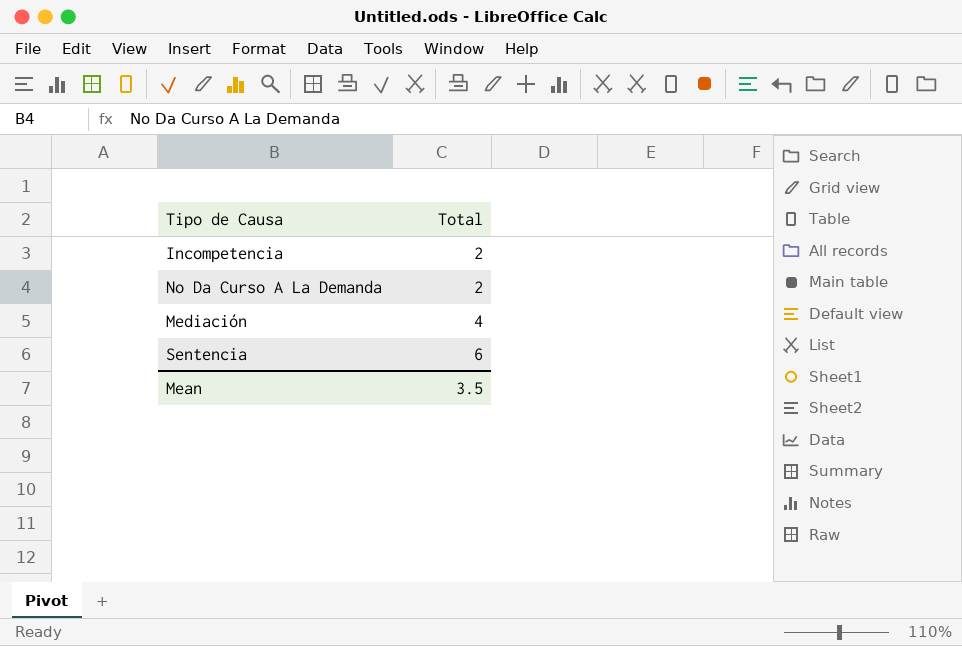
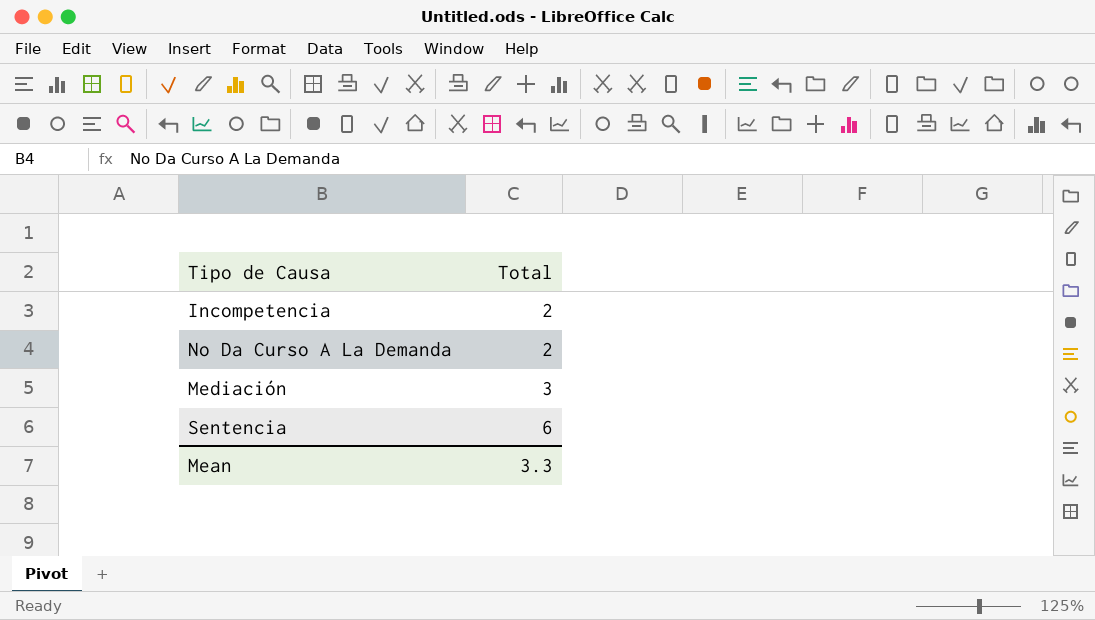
Mediación | Total: 4 -> 3
Mean | Total: 3.5 -> 3.3

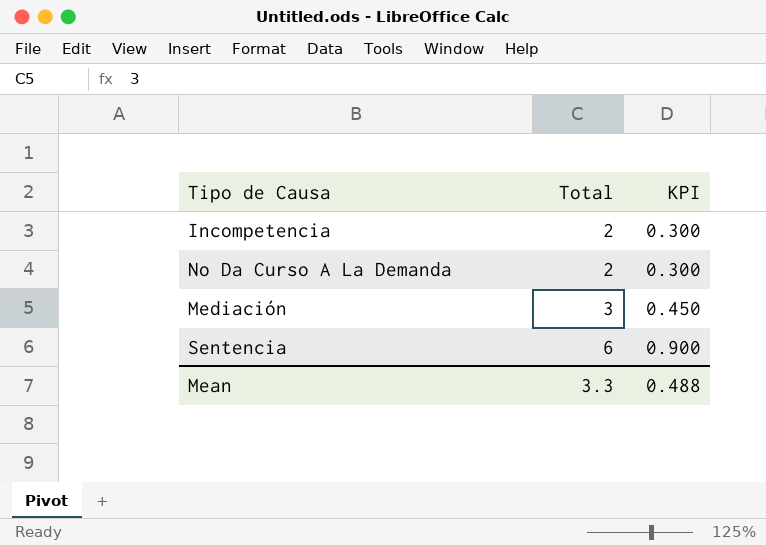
column KPI | formula: none -> [Total] * 0.15

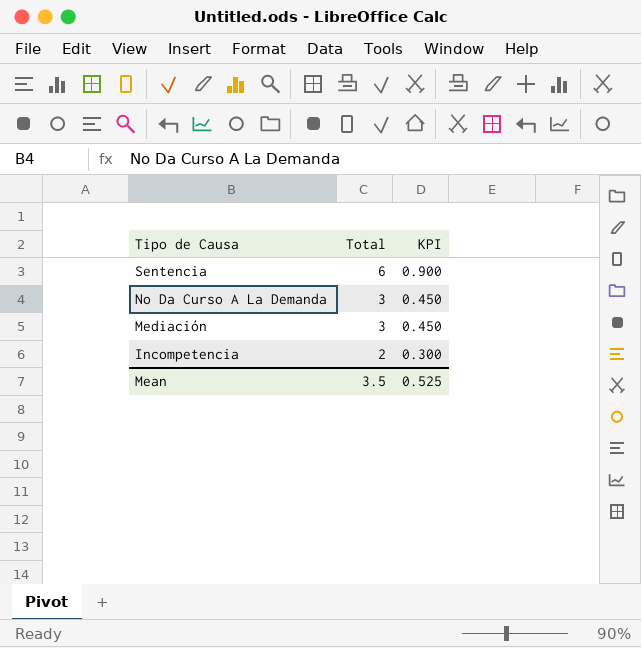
row order: Total ascending -> Tipo de Causa descending
No Da Curso A La Demanda | Total: 2 -> 3
No Da Curso A La Demanda | KPI: 0.300 -> 0.450
Mean | Total: 3.3 -> 3.5
Mean | KPI: 0.488 -> 0.525

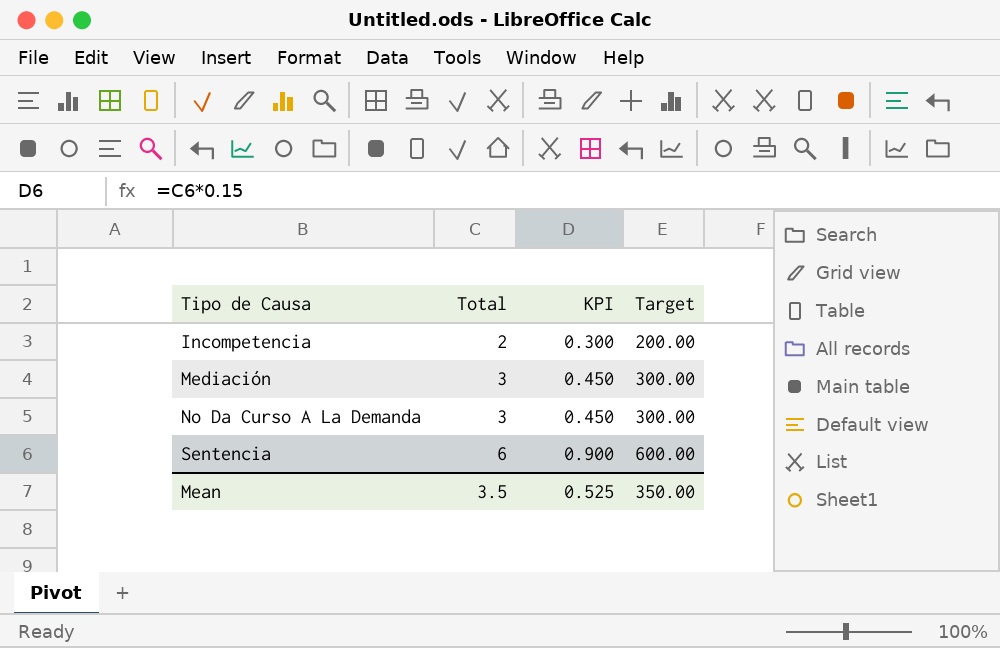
row order: Tipo de Causa descending -> Tipo de Causa ascending
column Target | formula: none -> [Total] * 100

